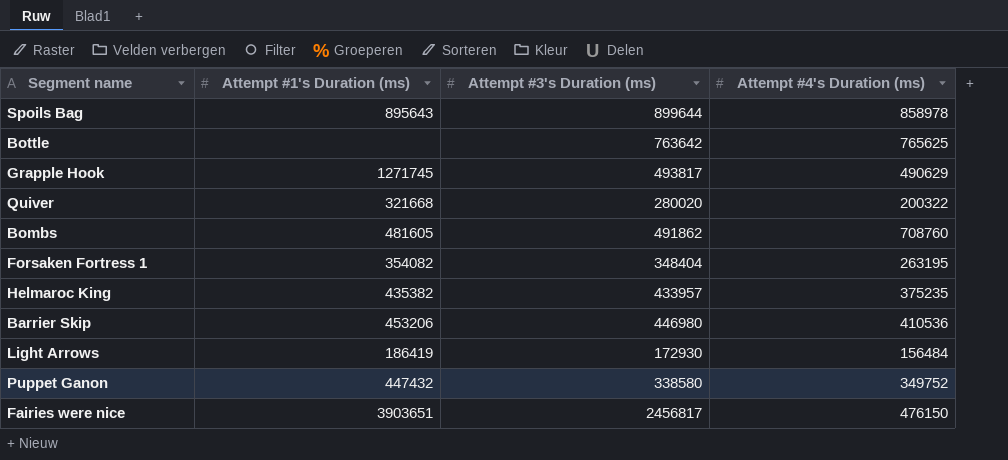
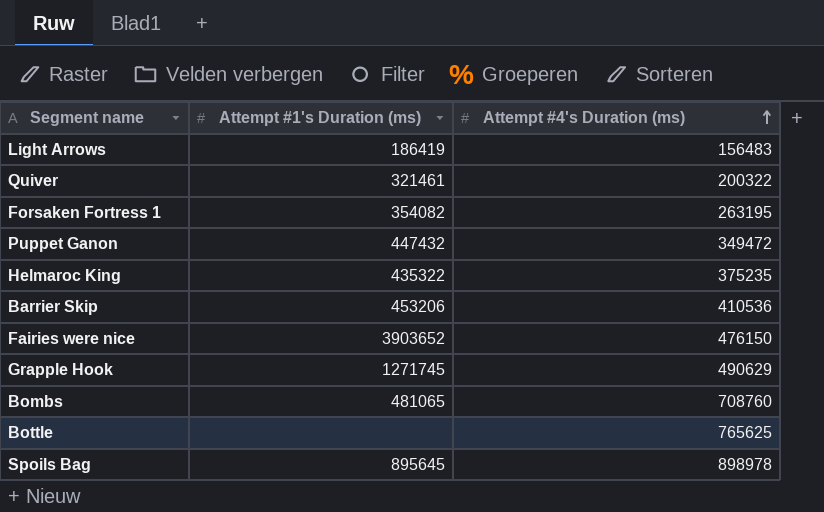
row order: none -> Attempt #4's Duration (ms) ascending
column Attempt #3's Duration (ms) | position: 3 -> none
Light Arrows | Attempt #4's Duration (ms): 156484 -> 156483
Quiver | Attempt #1's Duration (ms): 321668 -> 321461
Puppet Ganon | Attempt #4's Duration (ms): 349752 -> 349472
Helmaroc King | Attempt #1's Duration (ms): 435382 -> 435322
Fairies were nice | Attempt #1's Duration (ms): 3903651 -> 3903652
Bombs | Attempt #1's Duration (ms): 481605 -> 481065
Spoils Bag | Attempt #1's Duration (ms): 895643 -> 895645
Spoils Bag | Attempt #4's Duration (ms): 858978 -> 898978

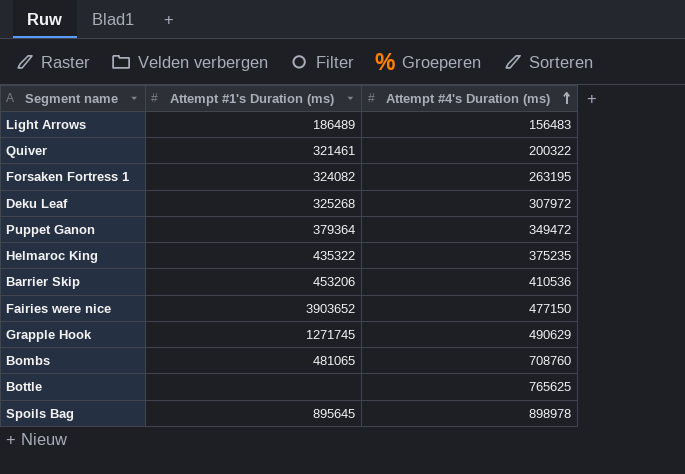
Light Arrows | Attempt #1's Duration (ms): 186419 -> 186489
Forsaken Fortress 1 | Attempt #1's Duration (ms): 354082 -> 324082
row Deku Leaf: none -> 325268 | 307972
Puppet Ganon | Attempt #1's Duration (ms): 447432 -> 379364
Fairies were nice | Attempt #4's Duration (ms): 476150 -> 477150

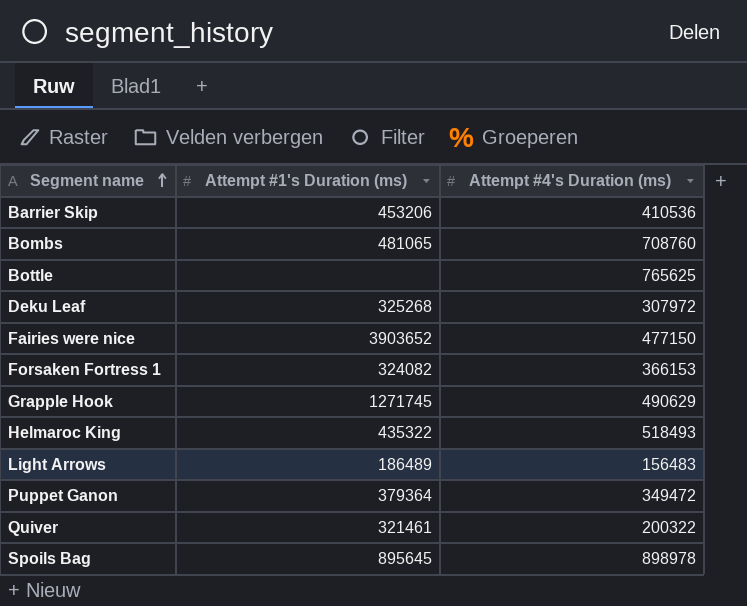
row order: Attempt #4's Duration (ms) ascending -> Segment name ascending
Forsaken Fortress 1 | Attempt #4's Duration (ms): 263195 -> 366153
Helmaroc King | Attempt #4's Duration (ms): 375235 -> 518493

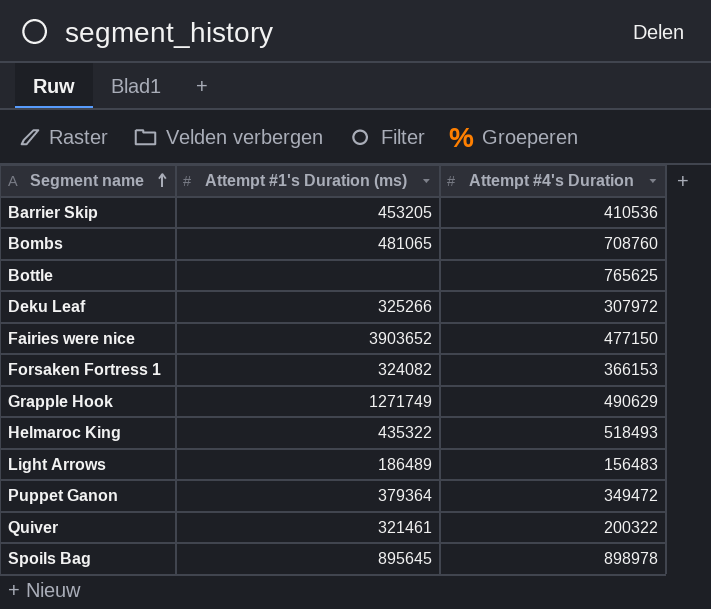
column name: Attempt #4's Duration (ms) -> Attempt #4's Duration
Barrier Skip | Attempt #1's Duration (ms): 453206 -> 453205
Deku Leaf | Attempt #1's Duration (ms): 325268 -> 325266
Grapple Hook | Attempt #1's Duration (ms): 1271745 -> 1271749

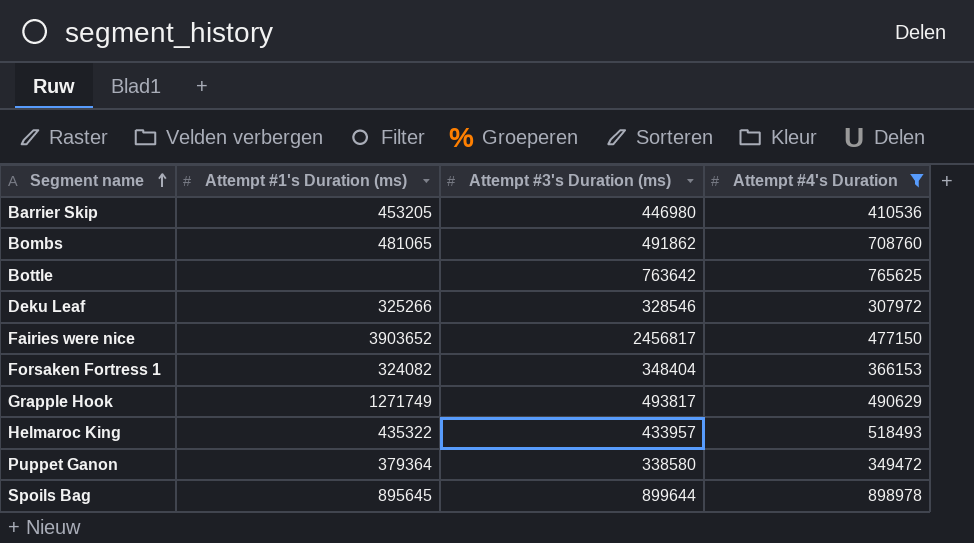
filter: none -> Attempt #4's Duration >= 307972
column Attempt #3's Duration (ms) | position: none -> 3

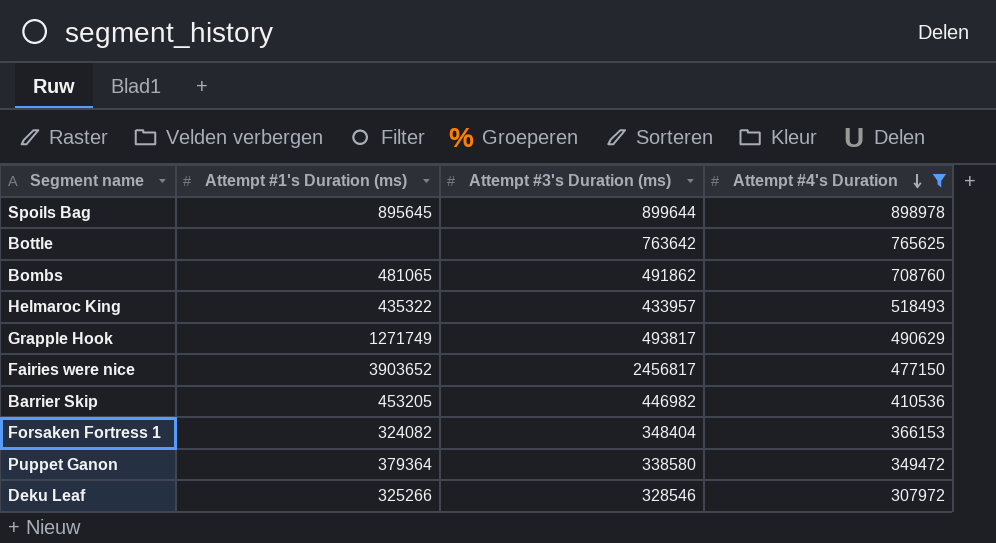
row order: Segment name ascending -> Attempt #4's Duration descending
Barrier Skip | Attempt #3's Duration (ms): 446980 -> 446982

